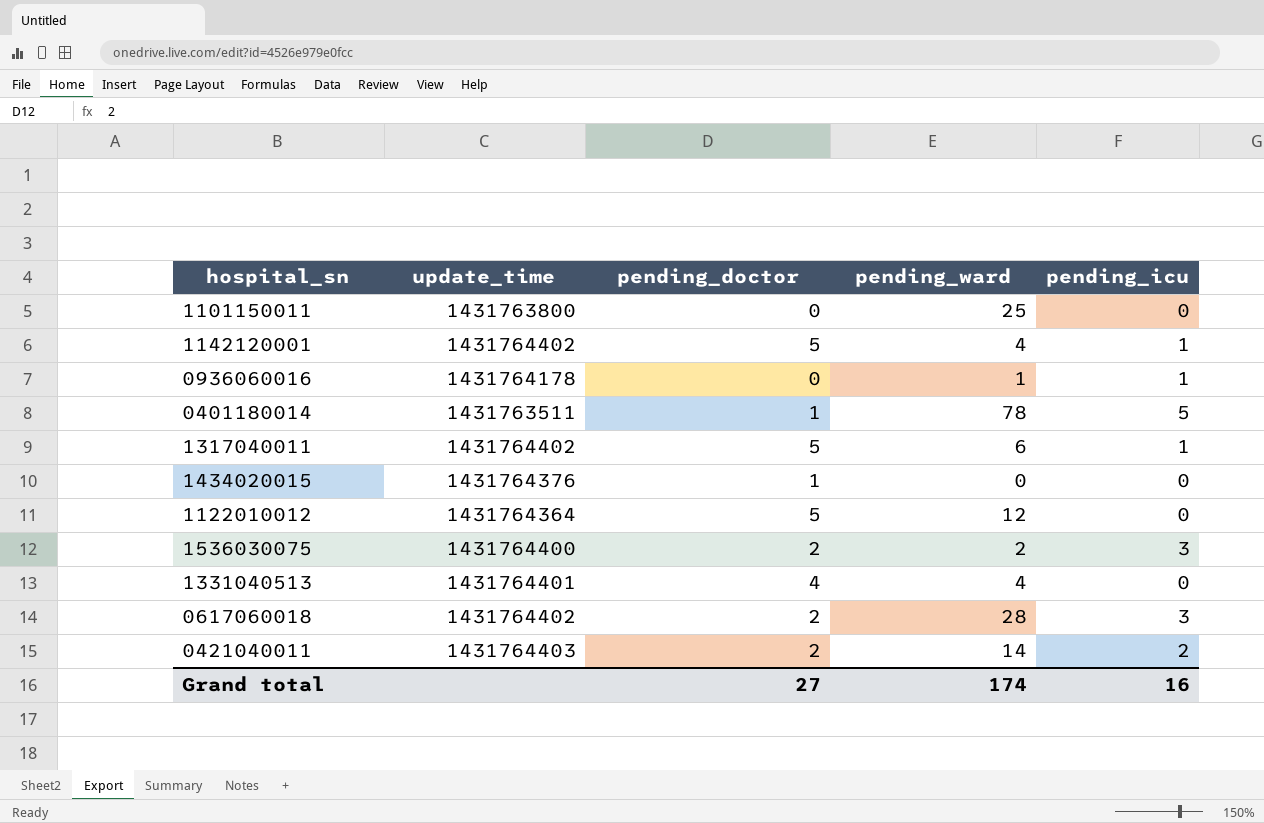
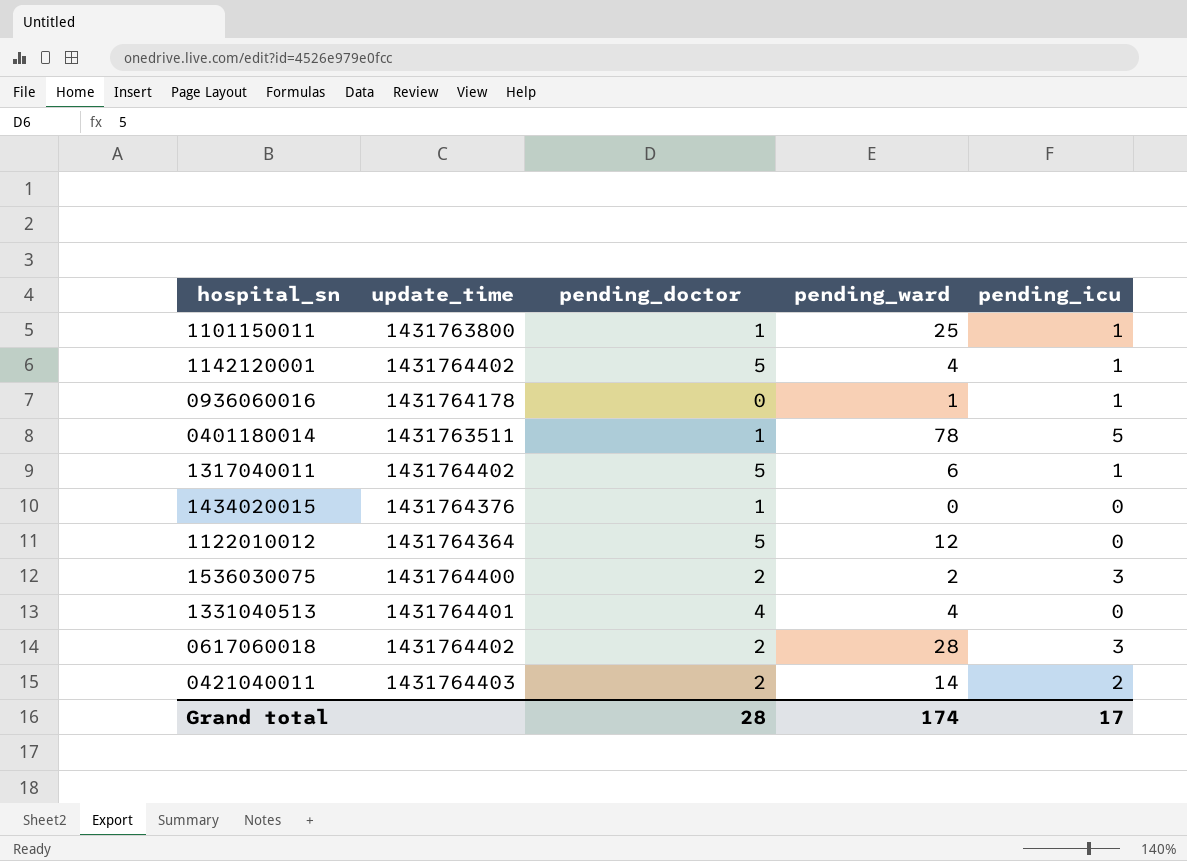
1101150011 | pending_doctor: 0 -> 1
1101150011 | pending_icu: 0 -> 1
Grand total | pending_doctor: 27 -> 28
Grand total | pending_icu: 16 -> 17

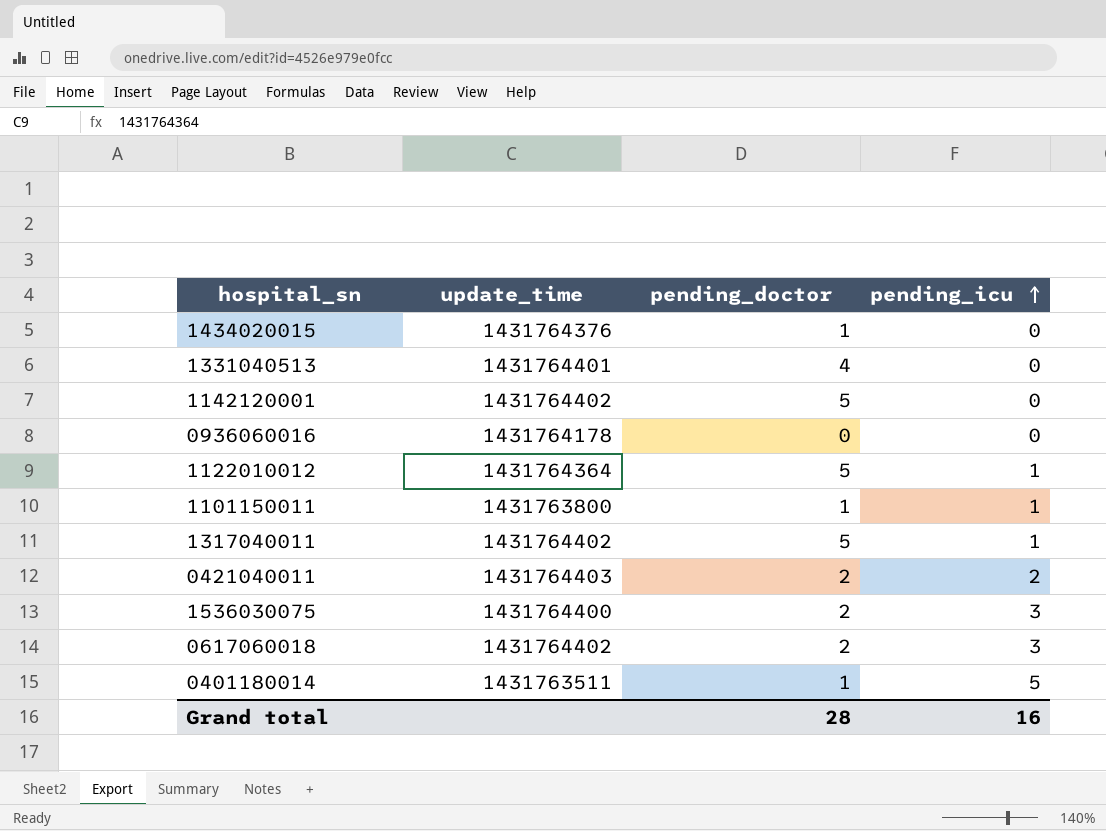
row order: none -> pending_icu ascending
column pending_ward | position: 4 -> none
1142120001 | pending_icu: 1 -> 0
0936060016 | pending_icu: 1 -> 0
1122010012 | pending_icu: 0 -> 1
Grand total | pending_icu: 17 -> 16

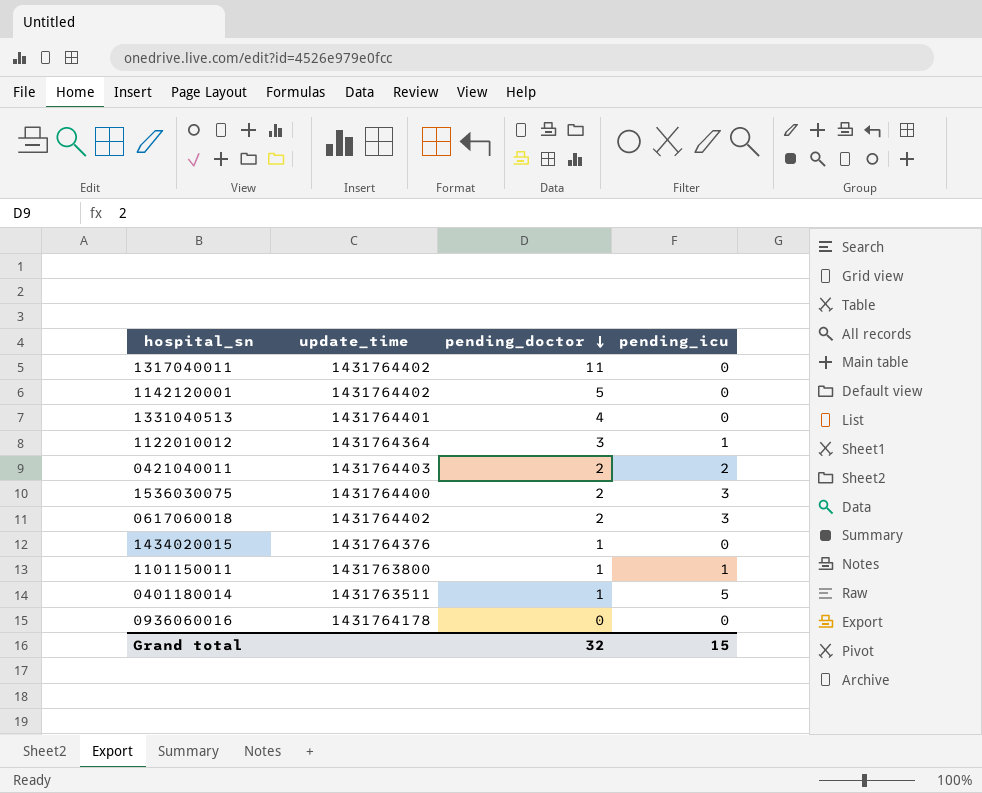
row order: pending_icu ascending -> pending_doctor descending
1317040011 | pending_doctor: 5 -> 11
1317040011 | pending_icu: 1 -> 0
1122010012 | pending_doctor: 5 -> 3
Grand total | pending_doctor: 28 -> 32
Grand total | pending_icu: 16 -> 15

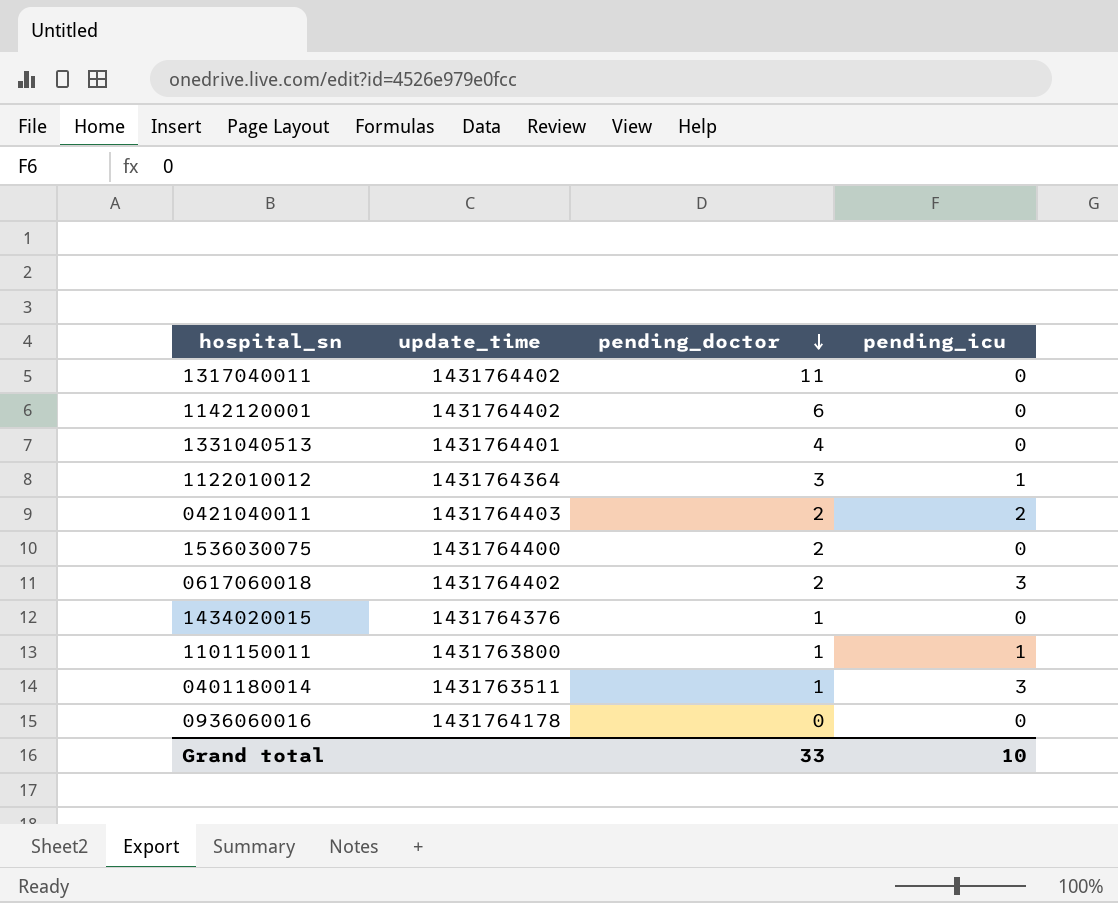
1142120001 | pending_doctor: 5 -> 6
1536030075 | pending_icu: 3 -> 0
0401180014 | pending_icu: 5 -> 3
Grand total | pending_doctor: 32 -> 33
Grand total | pending_icu: 15 -> 10

